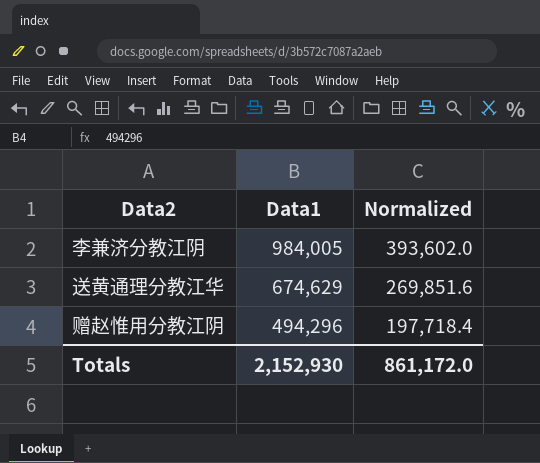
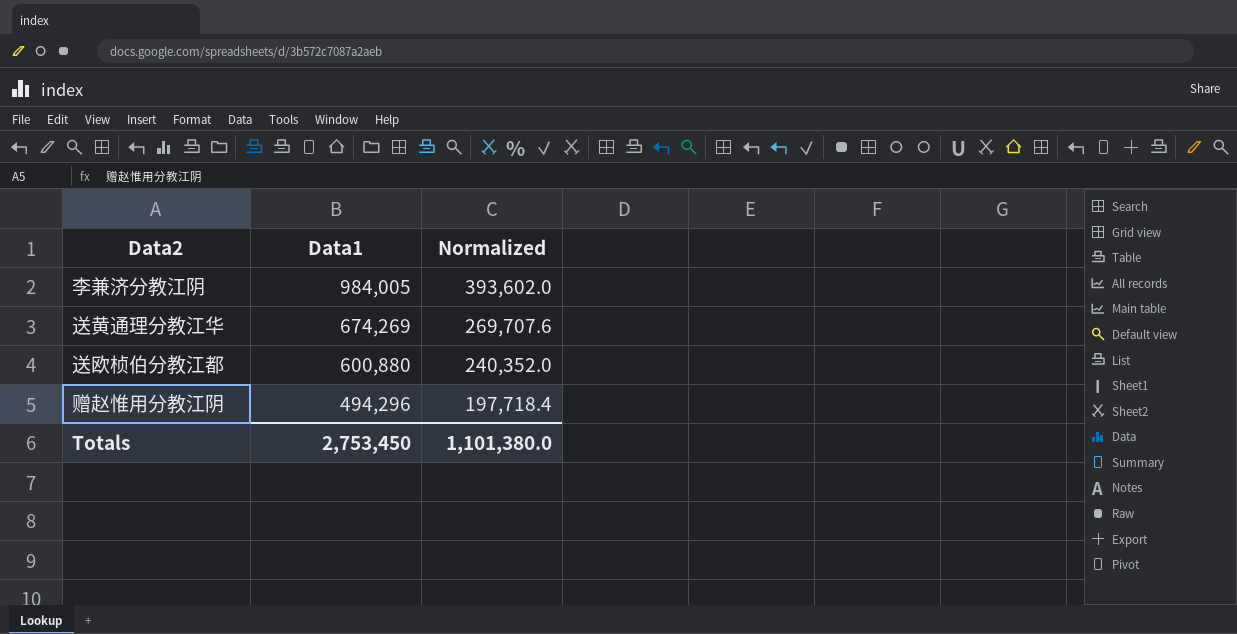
送黄通理分教江华 | Data1: 674,629 -> 674,269
送黄通理分教江华 | Normalized: 269,851.6 -> 269,707.6
row 送欧桢伯分教江都: none -> 600,880 | 240,352.0
Totals | Data1: 2,152,930 -> 2,753,450
Totals | Normalized: 861,172.0 -> 1,101,380.0

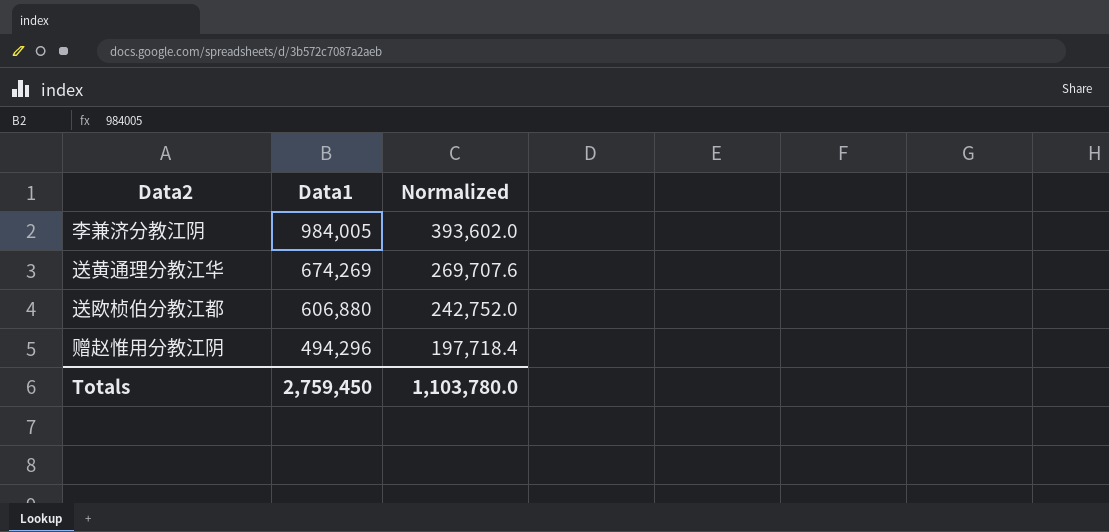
送欧桢伯分教江都 | Data1: 600,880 -> 606,880
送欧桢伯分教江都 | Normalized: 240,352.0 -> 242,752.0
Totals | Data1: 2,753,450 -> 2,759,450
Totals | Normalized: 1,101,380.0 -> 1,103,780.0

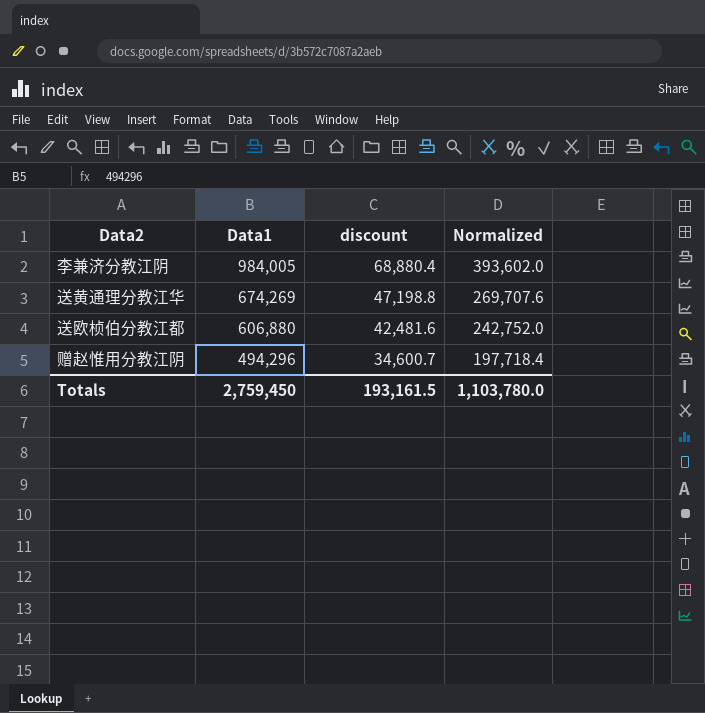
column discount | formula: none -> [Data1] * 0.07

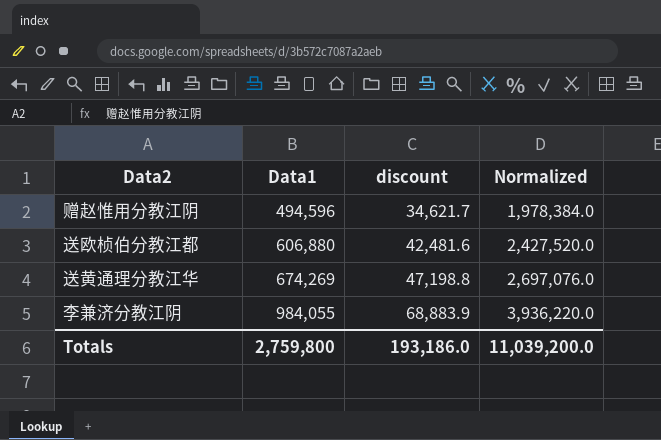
row order: Data1 descending -> Data1 ascending
column Normalized | formula: [Data1] * 0.4 -> [Data1] * 4
赠赵惟用分教江阴 | Data1: 494,296 -> 494,596
赠赵惟用分教江阴 | discount: 34,600.7 -> 34,621.7
李兼济分教江阴 | Data1: 984,005 -> 984,055
李兼济分教江阴 | discount: 68,880.4 -> 68,883.9
Totals | Data1: 2,759,450 -> 2,759,800
Totals | discount: 193,161.5 -> 193,186.0
Totals | Normalized: 1,103,780.0 -> 11,039,200.0

